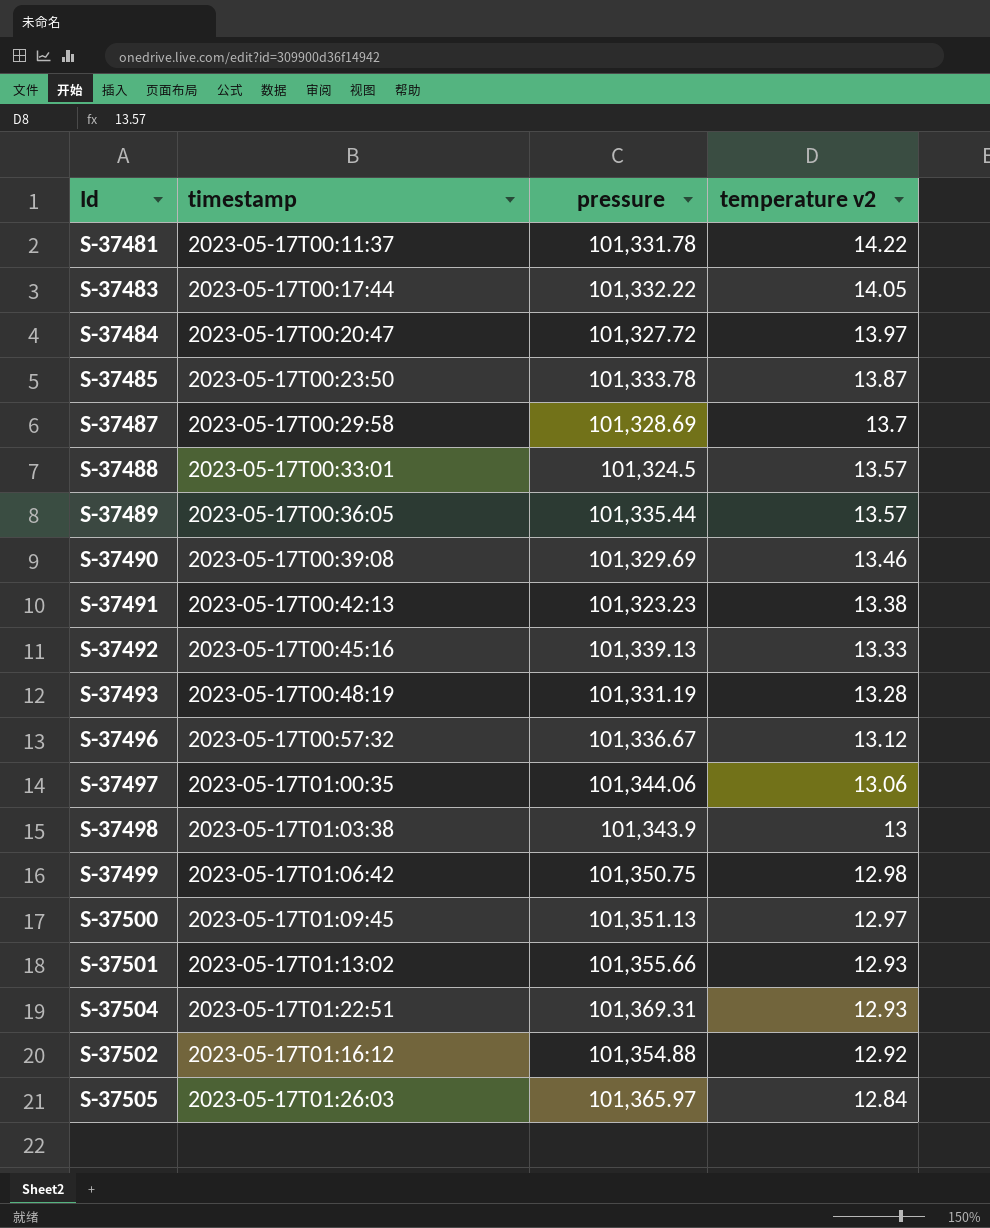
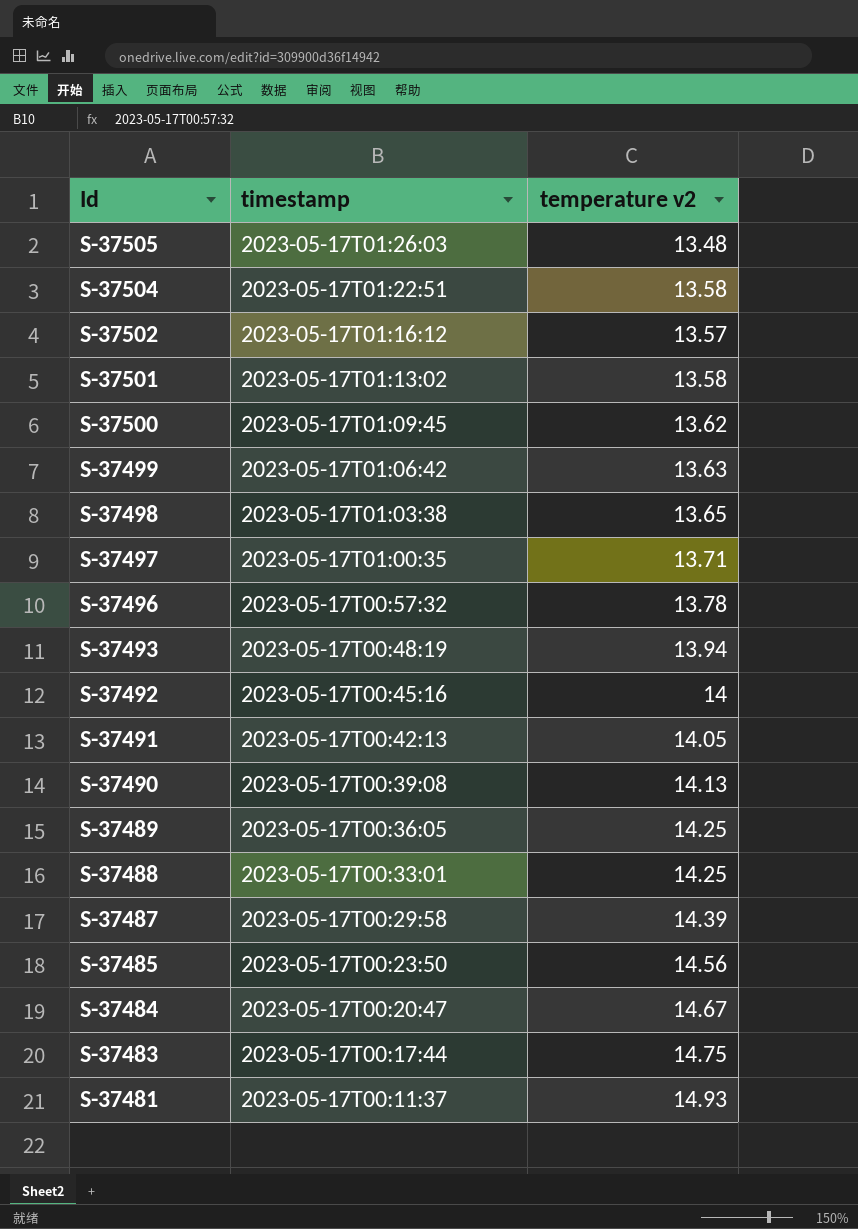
row order: temperature v2 descending -> Id descending
column pressure | position: 3 -> none
S-37505 | temperature v2: 12.84 -> 13.48
S-37504 | temperature v2: 12.93 -> 13.58
S-37502 | temperature v2: 12.92 -> 13.57
S-37501 | temperature v2: 12.93 -> 13.58
S-37500 | temperature v2: 12.97 -> 13.62
S-37499 | temperature v2: 12.98 -> 13.63
S-37498 | temperature v2: 13 -> 13.65
S-37497 | temperature v2: 13.06 -> 13.71
S-37496 | temperature v2: 13.12 -> 13.78
S-37493 | temperature v2: 13.28 -> 13.94
S-37492 | temperature v2: 13.33 -> 14
S-37491 | temperature v2: 13.38 -> 14.05
S-37490 | temperature v2: 13.46 -> 14.13
S-37489 | temperature v2: 13.57 -> 14.25
S-37488 | temperature v2: 13.57 -> 14.25
S-37487 | temperature v2: 13.7 -> 14.39
S-37485 | temperature v2: 13.87 -> 14.56
S-37484 | temperature v2: 13.97 -> 14.67
S-37483 | temperature v2: 14.05 -> 14.75
S-37481 | temperature v2: 14.22 -> 14.93

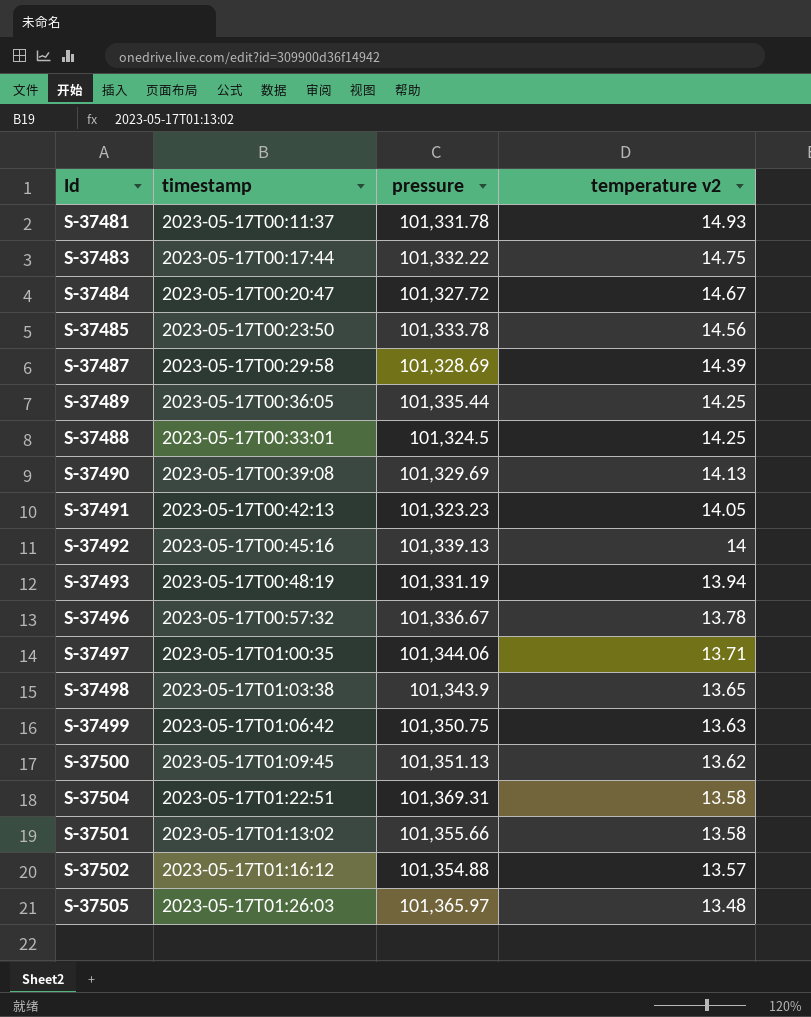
row order: Id descending -> temperature v2 descending
column pressure | position: none -> 3

